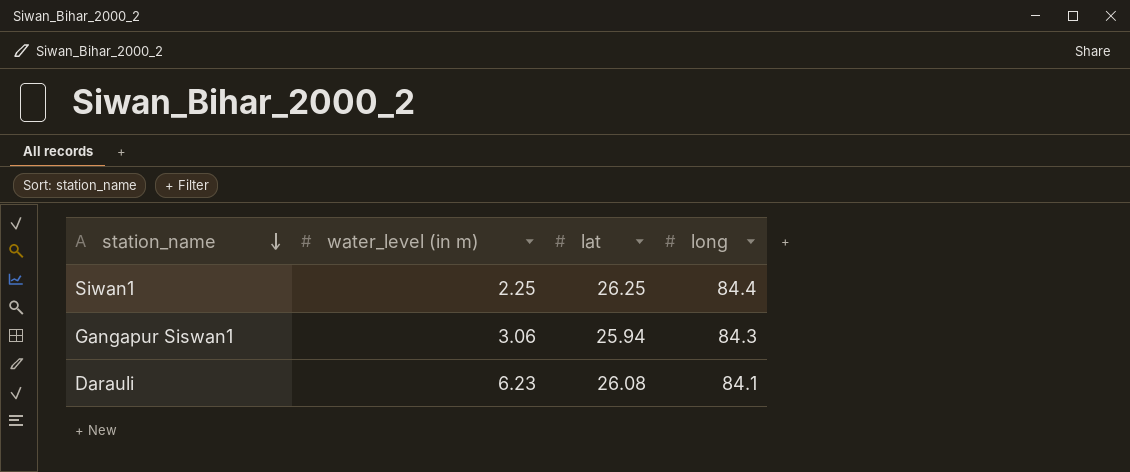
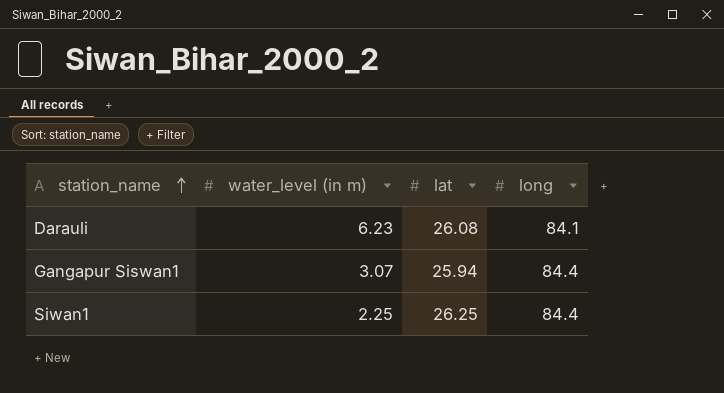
row order: station_name descending -> station_name ascending
Gangapur Siswan1 | water_level (in m): 3.06 -> 3.07
Gangapur Siswan1 | long: 84.3 -> 84.4

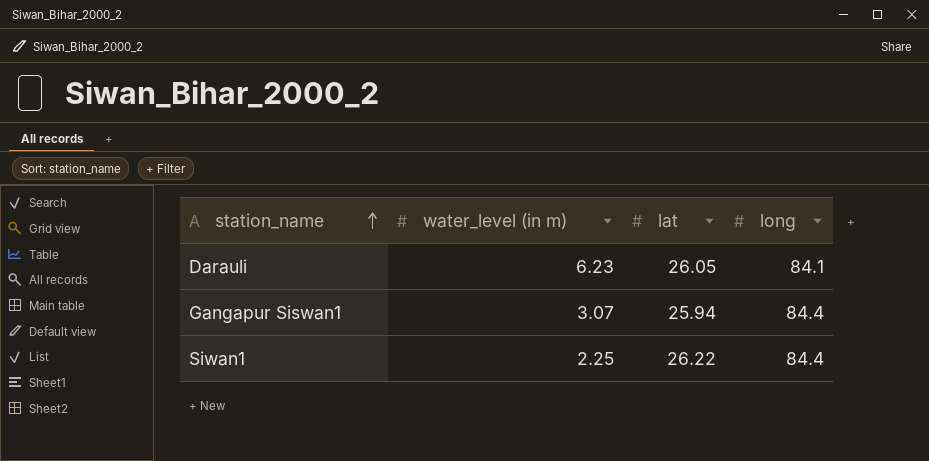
Darauli | lat: 26.08 -> 26.05
Siwan1 | lat: 26.25 -> 26.22

